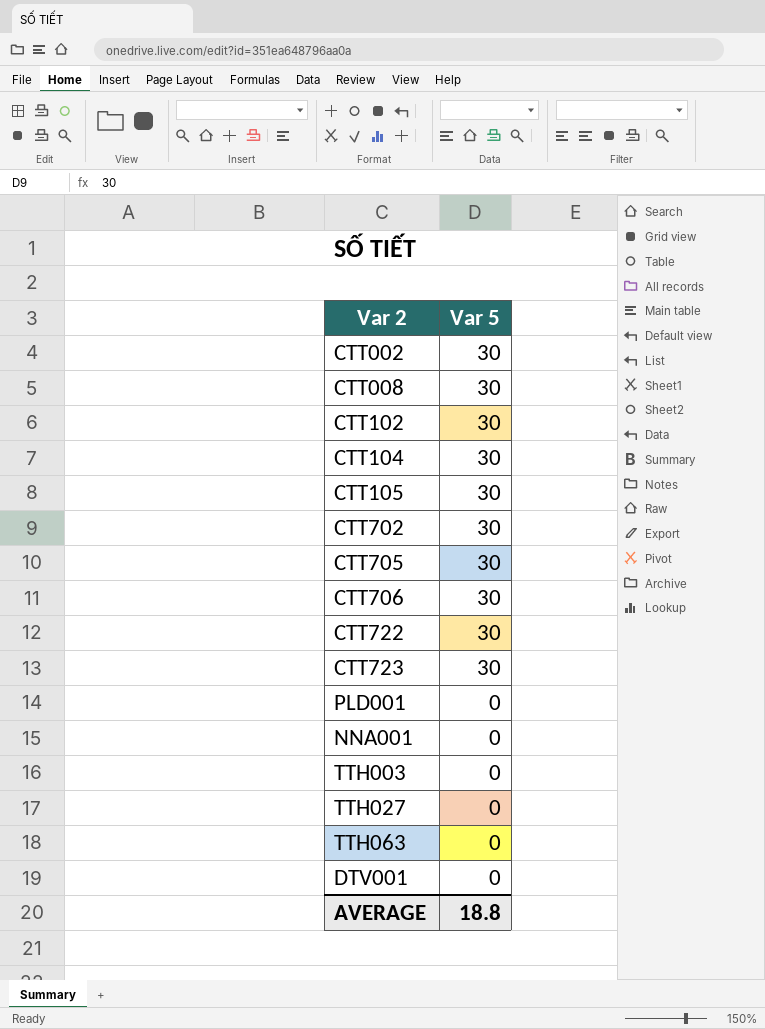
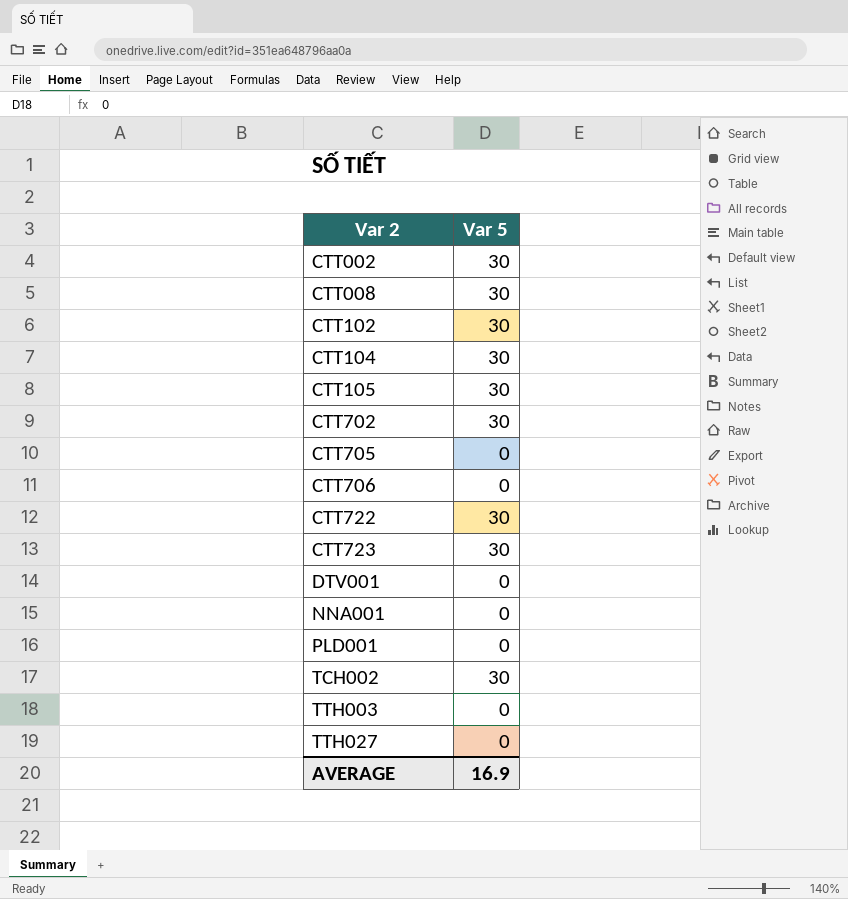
row order: Var 5 descending -> Var 2 ascending
row TTH063: 0 -> none
CTT705 | Var 5: 30 -> 0
CTT706 | Var 5: 30 -> 0
row TCH002: none -> 30
AVERAGE | Var 5: 18.8 -> 16.9

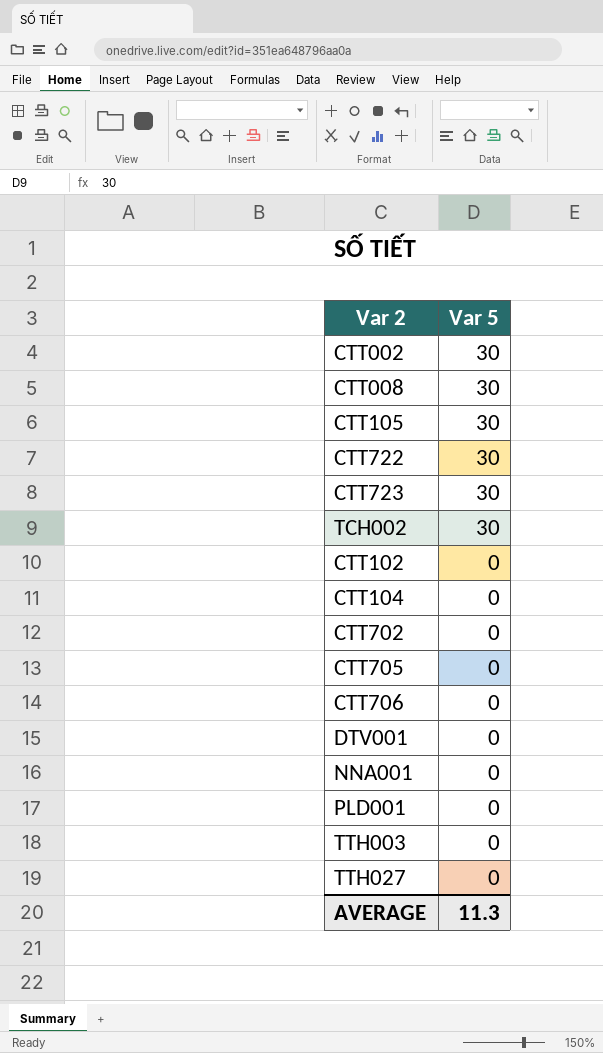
row order: Var 2 ascending -> Var 5 descending
CTT102 | Var 5: 30 -> 0
CTT104 | Var 5: 30 -> 0
CTT702 | Var 5: 30 -> 0
AVERAGE | Var 5: 16.9 -> 11.3

